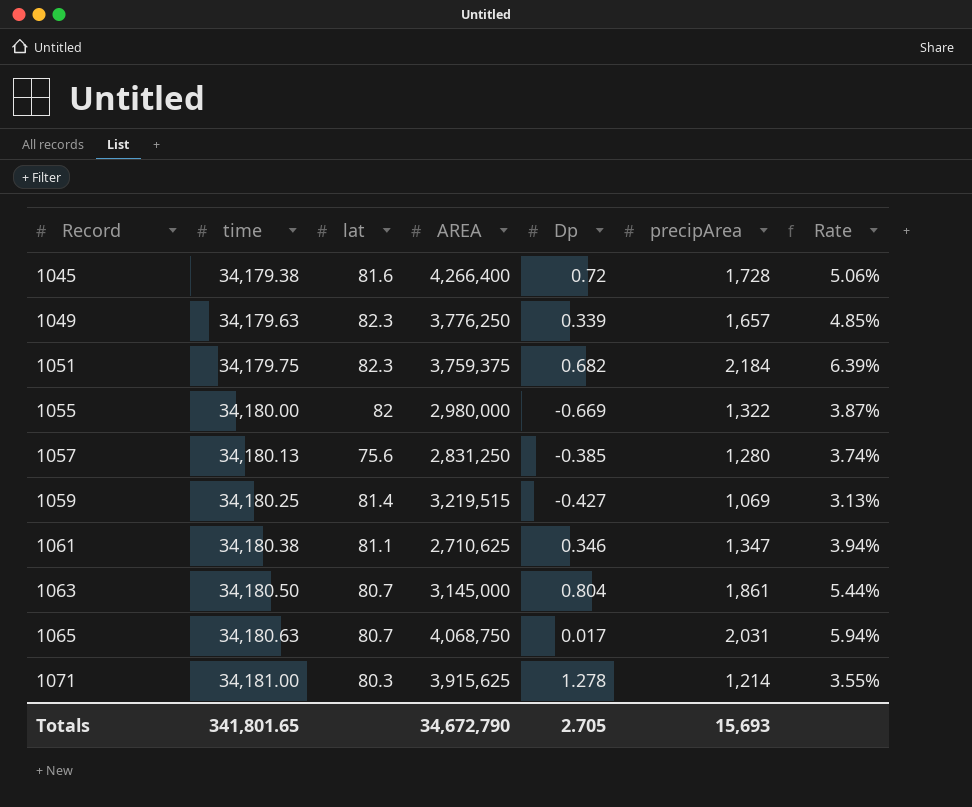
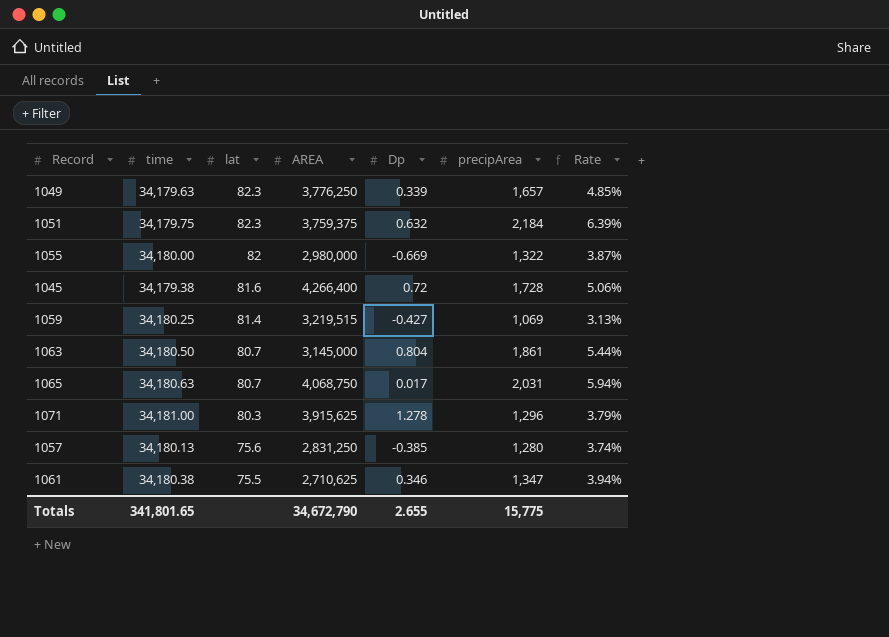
row order: Record ascending -> lat descending
1051 | Dp: 0.682 -> 0.632
1071 | precipArea: 1,214 -> 1,296
1071 | Rate: 3.55% -> 3.79%
1061 | lat: 81.1 -> 75.5
Totals | Dp: 2.705 -> 2.655
Totals | precipArea: 15,693 -> 15,775

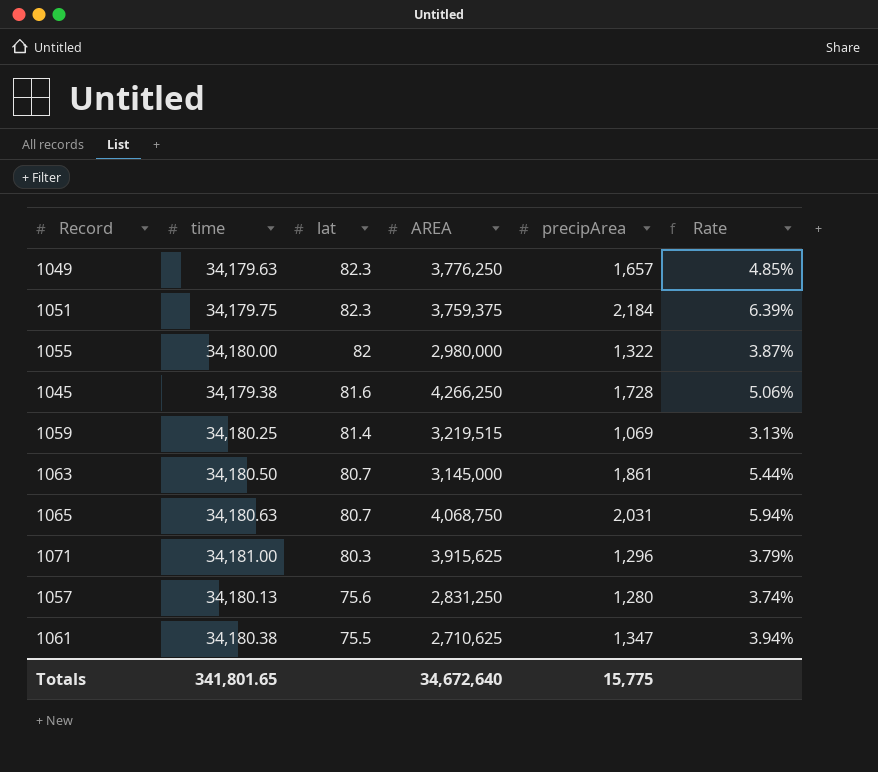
column Dp | position: 5 -> none
1045 | AREA: 4,266,400 -> 4,266,250
Totals | AREA: 34,672,790 -> 34,672,640

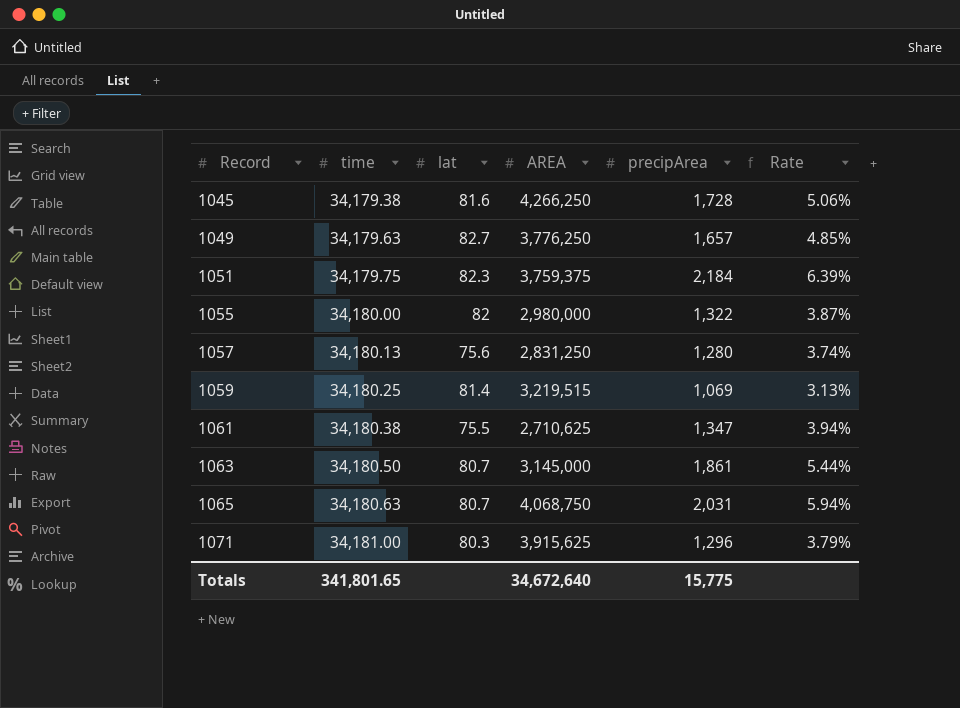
row order: lat descending -> Record ascending
1049 | lat: 82.3 -> 82.7

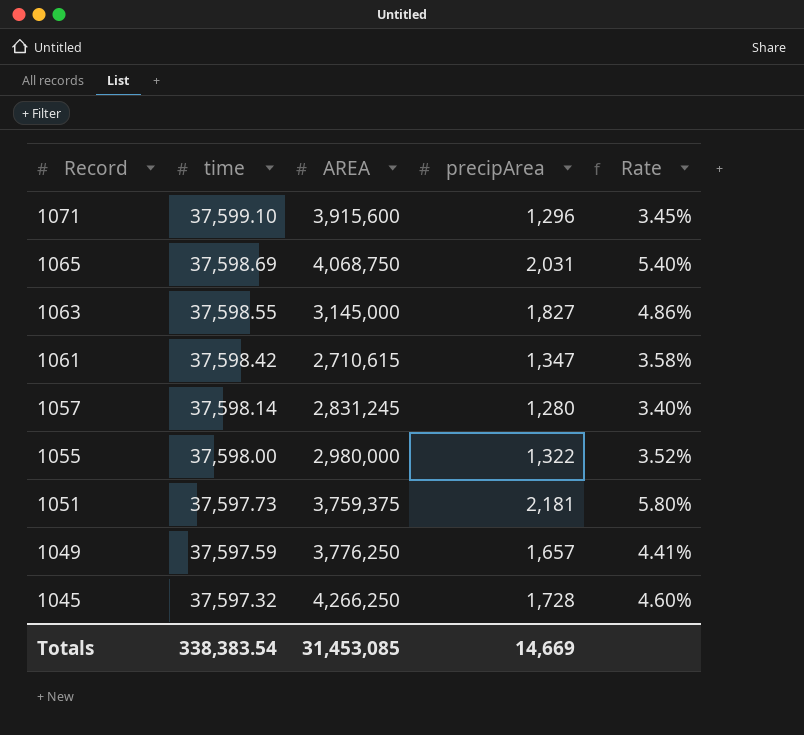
row order: Record ascending -> Record descending
column lat | position: 3 -> none
row 1059: 34,180.25 | 81.4 | 3,219,515 | 1,069 | 3.13% -> none
1071 | time: 34,181.00 -> 37,599.10
1071 | AREA: 3,915,625 -> 3,915,600
1071 | Rate: 3.79% -> 3.45%
1065 | time: 34,180.63 -> 37,598.69
1065 | Rate: 5.94% -> 5.40%
1063 | time: 34,180.50 -> 37,598.55
1063 | precipArea: 1,861 -> 1,827
1063 | Rate: 5.44% -> 4.86%
1061 | time: 34,180.38 -> 37,598.42
1061 | AREA: 2,710,625 -> 2,710,615
1061 | Rate: 3.94% -> 3.58%
1057 | time: 34,180.13 -> 37,598.14
1057 | AREA: 2,831,250 -> 2,831,245
1057 | Rate: 3.74% -> 3.40%
1055 | time: 34,180.00 -> 37,598.00
1055 | Rate: 3.87% -> 3.52%
1051 | time: 34,179.75 -> 37,597.73
1051 | precipArea: 2,184 -> 2,181
1051 | Rate: 6.39% -> 5.80%
1049 | time: 34,179.63 -> 37,597.59
1049 | Rate: 4.85% -> 4.41%
1045 | time: 34,179.38 -> 37,597.32
1045 | Rate: 5.06% -> 4.60%
Totals | time: 341,801.65 -> 338,383.54
Totals | AREA: 34,672,640 -> 31,453,085
Totals | precipArea: 15,775 -> 14,669

